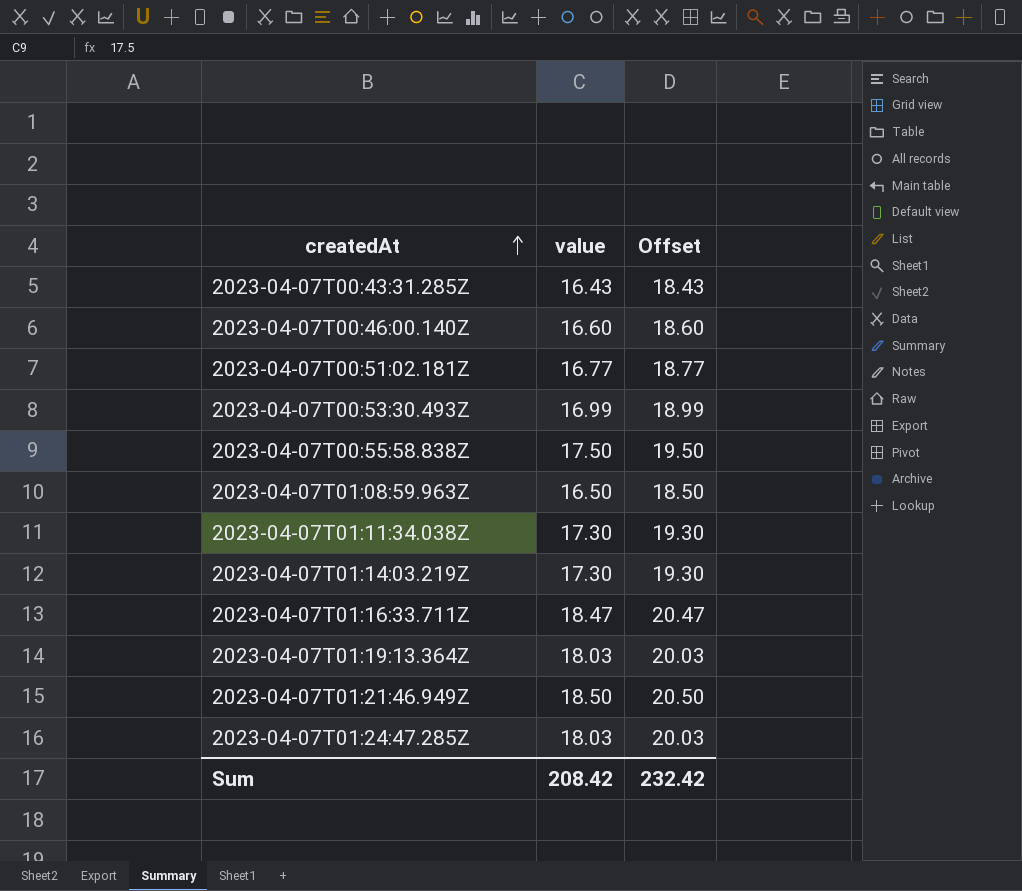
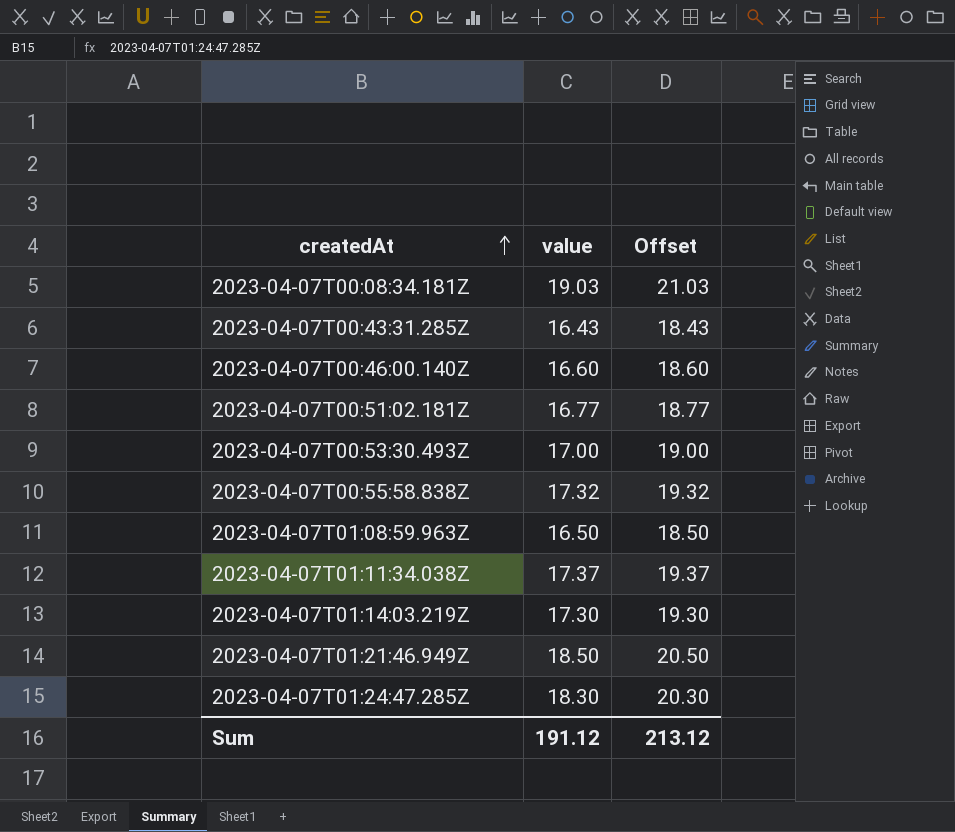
row 2023-04-07T01:16:33.711Z: 18.47 | 20.47 -> none
row 2023-04-07T01:19:13.364Z: 18.03 | 20.03 -> none
row 2023-04-07T00:08:34.181Z: none -> 19.03 | 21.03
2023-04-07T00:53:30.493Z | value: 16.99 -> 17.00
2023-04-07T00:53:30.493Z | Offset: 18.99 -> 19.00
2023-04-07T00:55:58.838Z | value: 17.50 -> 17.32
2023-04-07T00:55:58.838Z | Offset: 19.50 -> 19.32
2023-04-07T01:11:34.038Z | value: 17.30 -> 17.37
2023-04-07T01:11:34.038Z | Offset: 19.30 -> 19.37
2023-04-07T01:24:47.285Z | value: 18.03 -> 18.30
2023-04-07T01:24:47.285Z | Offset: 20.03 -> 20.30
Sum | value: 208.42 -> 191.12
Sum | Offset: 232.42 -> 213.12

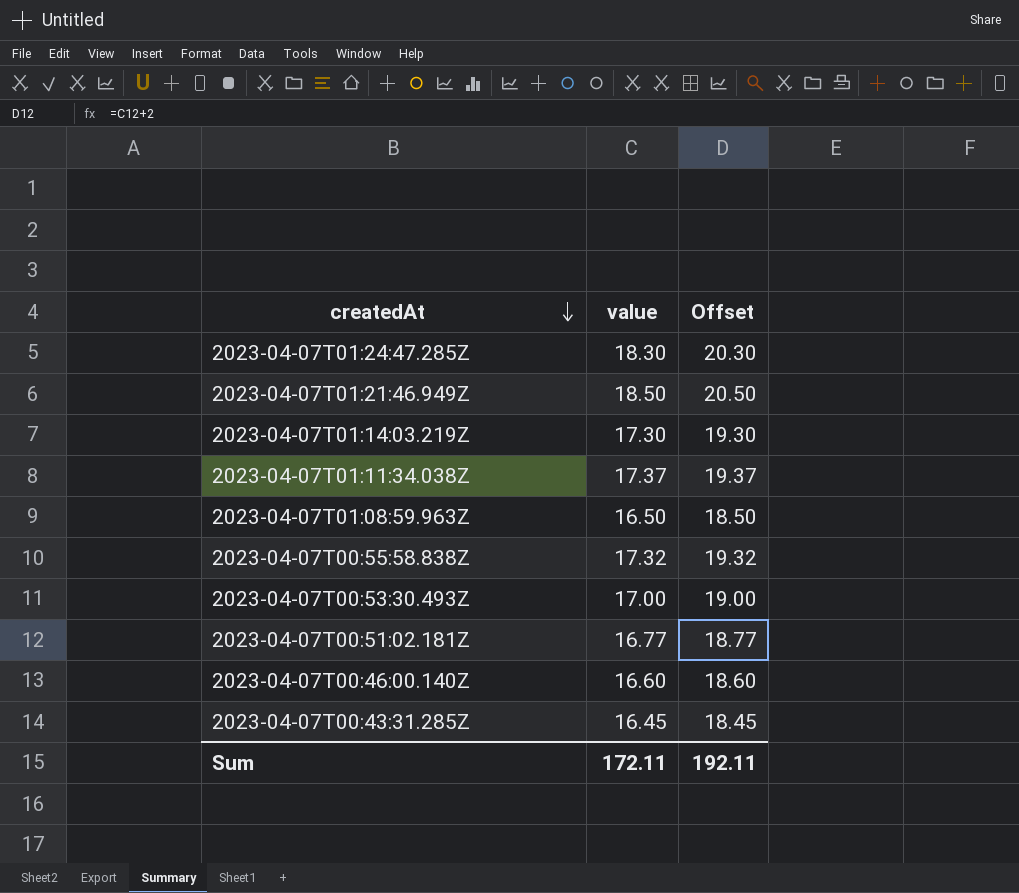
row order: createdAt ascending -> createdAt descending
row 2023-04-07T00:08:34.181Z: 19.03 | 21.03 -> none
2023-04-07T00:43:31.285Z | value: 16.43 -> 16.45
2023-04-07T00:43:31.285Z | Offset: 18.43 -> 18.45
Sum | value: 191.12 -> 172.11
Sum | Offset: 213.12 -> 192.11

